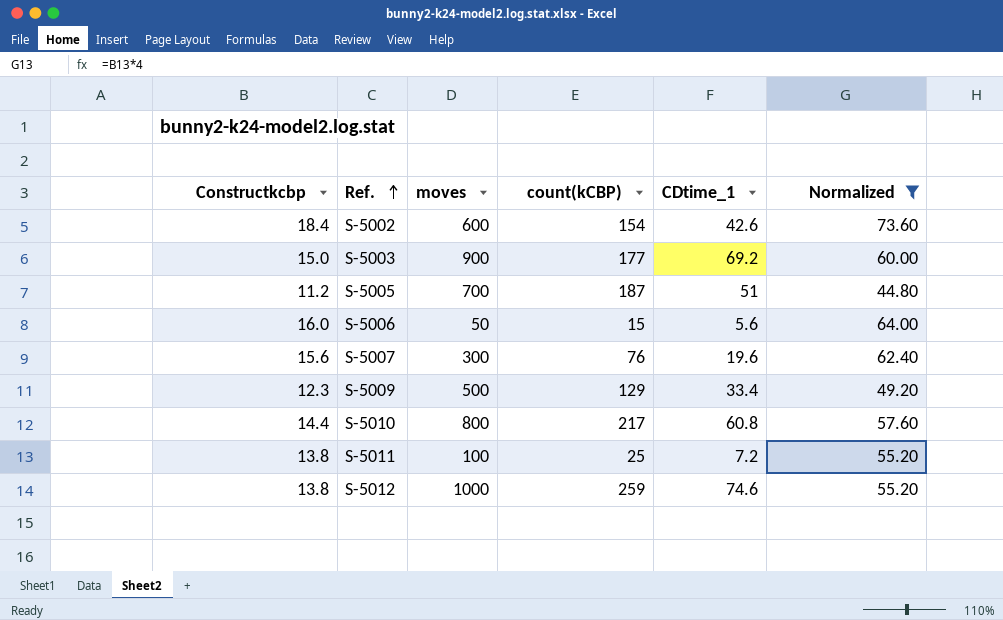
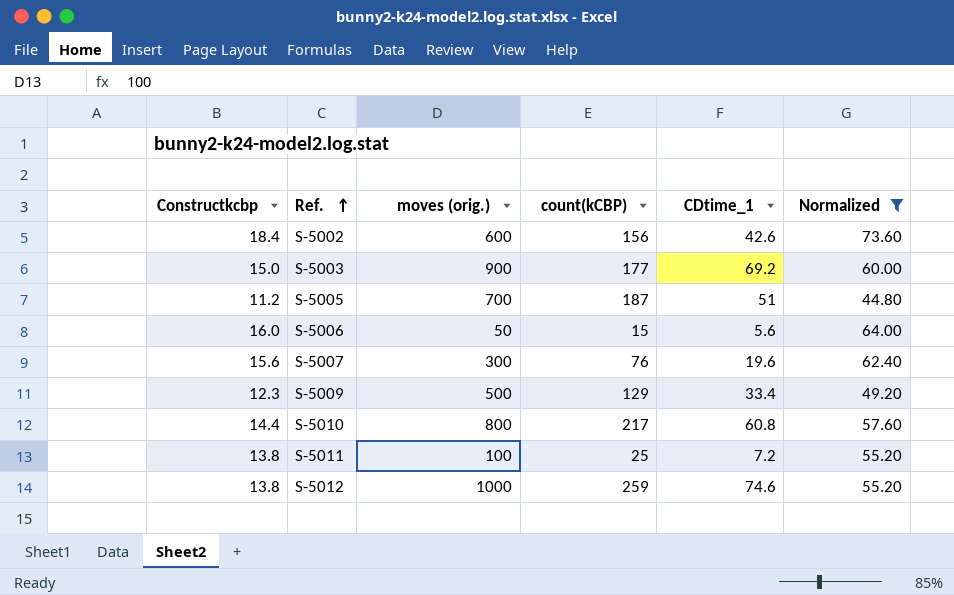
column name: moves -> moves (orig.)
S-5002 | count(kCBP): 154 -> 156

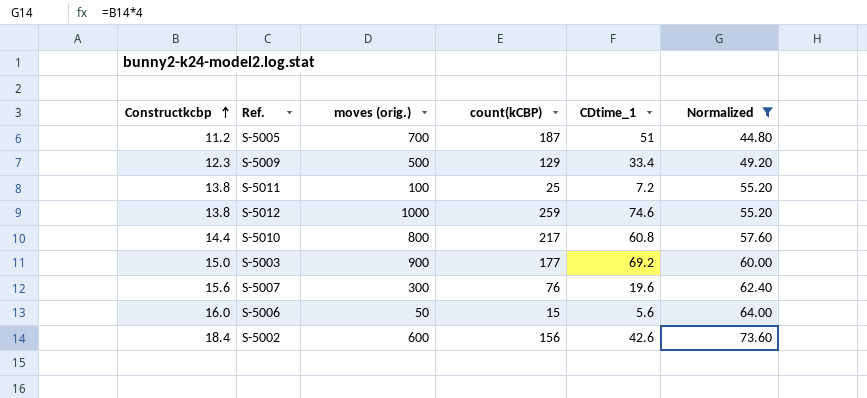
row order: Ref. ascending -> Constructkcbp ascending

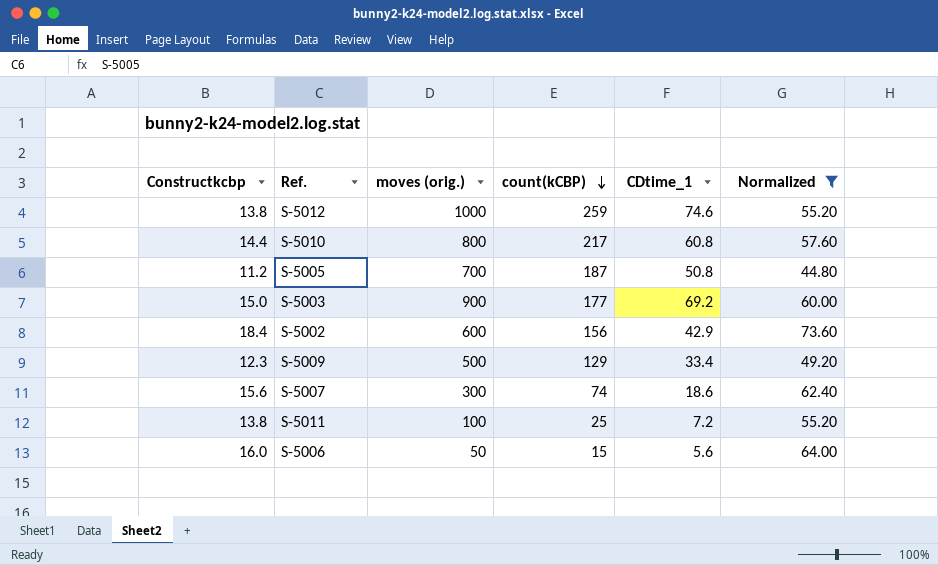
row order: Constructkcbp ascending -> count(kCBP) descending
S-5005 | CDtime_1: 51 -> 50.8
S-5002 | CDtime_1: 42.6 -> 42.9
S-5007 | count(kCBP): 76 -> 74
S-5007 | CDtime_1: 19.6 -> 18.6

